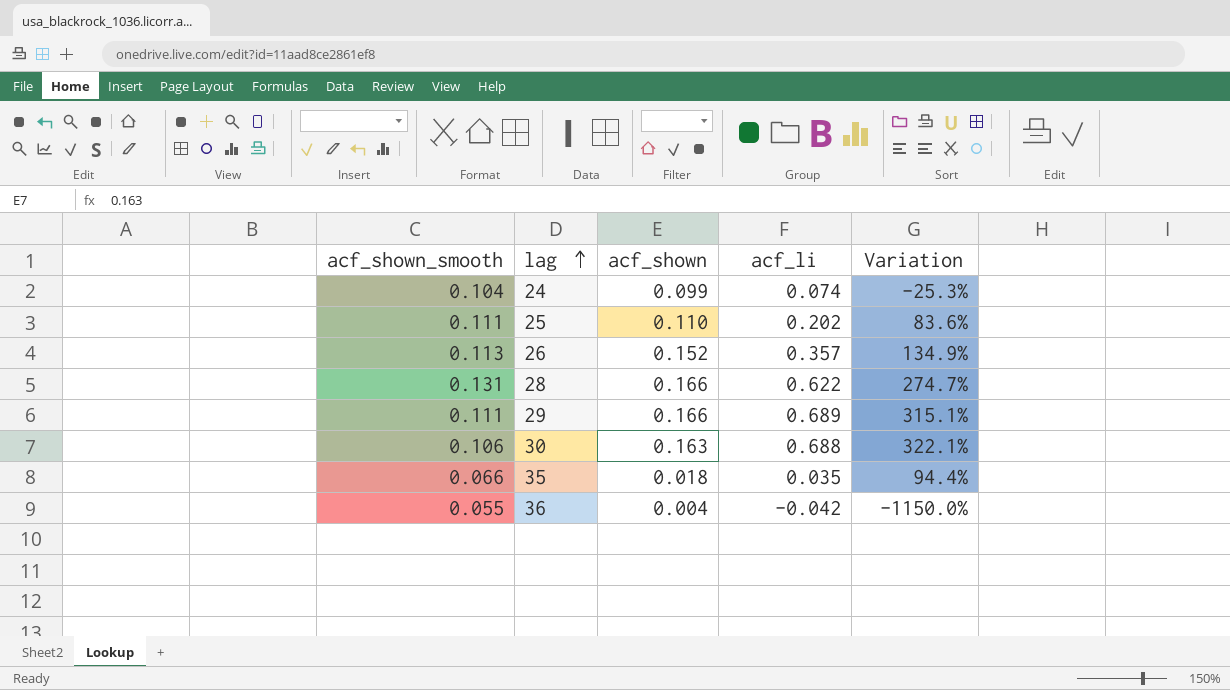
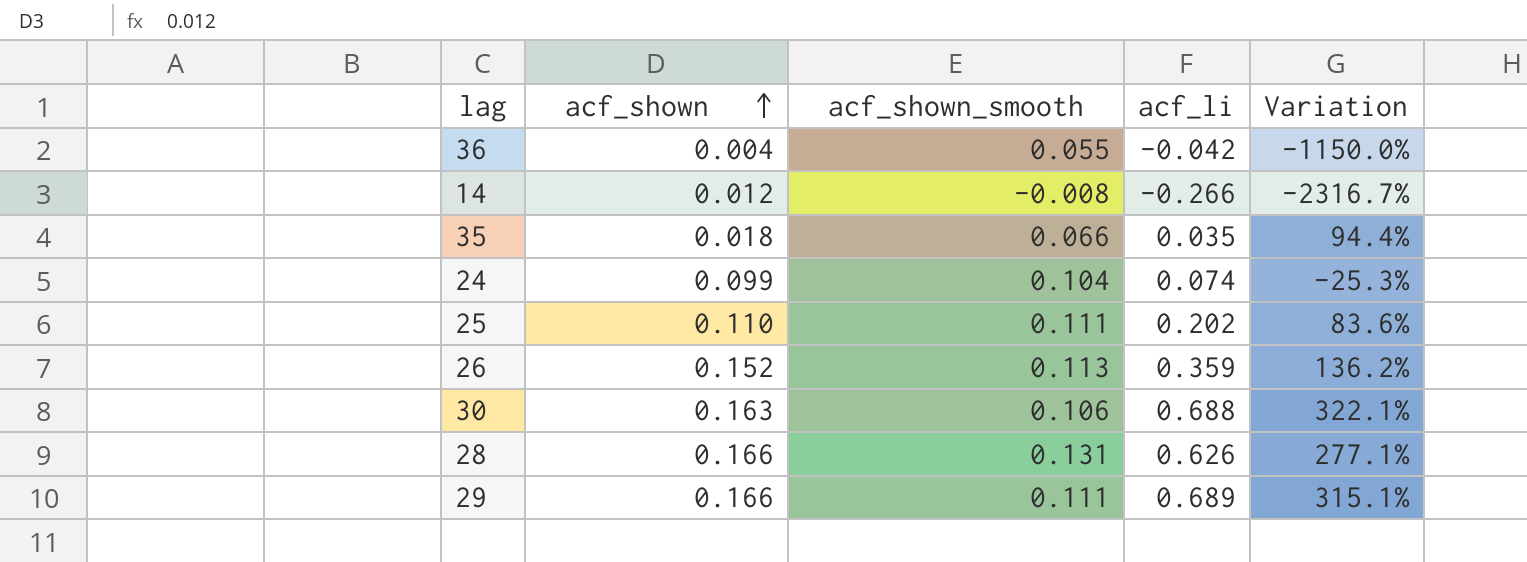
row order: lag ascending -> acf_shown ascending
column acf_shown_smooth | position: 1 -> 3
row 14: none -> 0.012 | -0.008 | -0.266 | -2316.7%
26 | acf_li: 0.357 -> 0.359
26 | Variation: 134.9% -> 136.2%
28 | acf_li: 0.622 -> 0.626
28 | Variation: 274.7% -> 277.1%

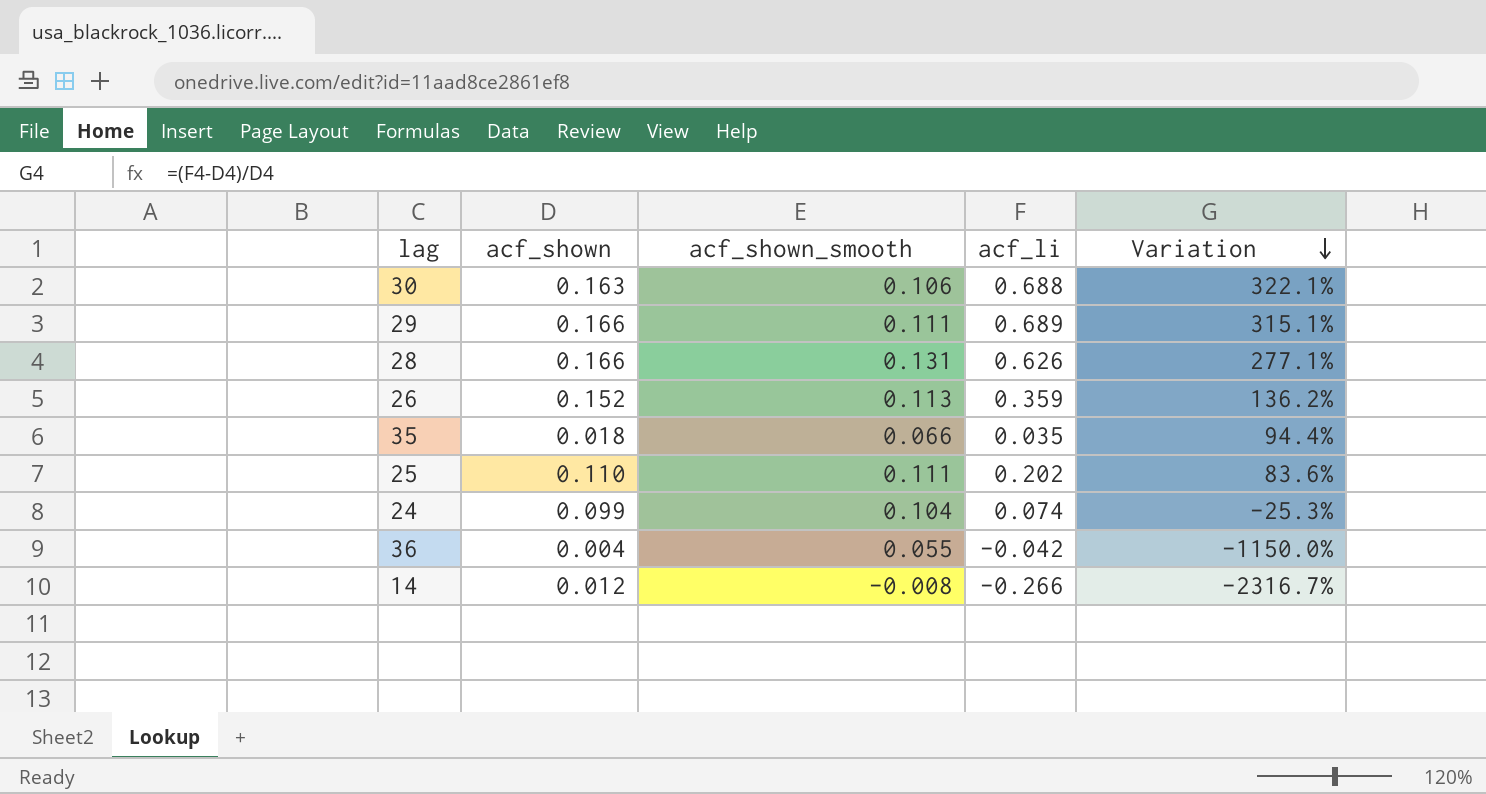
row order: acf_shown ascending -> Variation descending

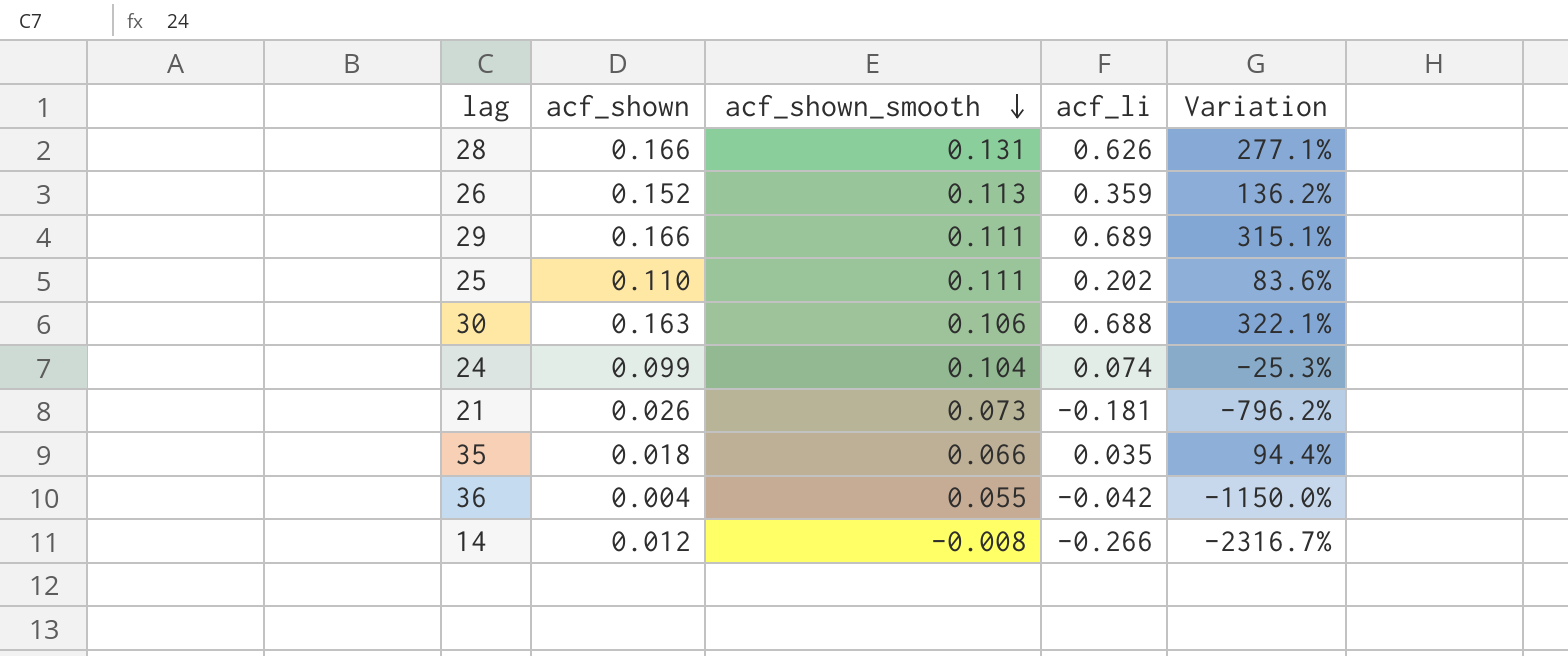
row order: Variation descending -> acf_shown_smooth descending
row 21: none -> 0.026 | 0.073 | -0.181 | -796.2%

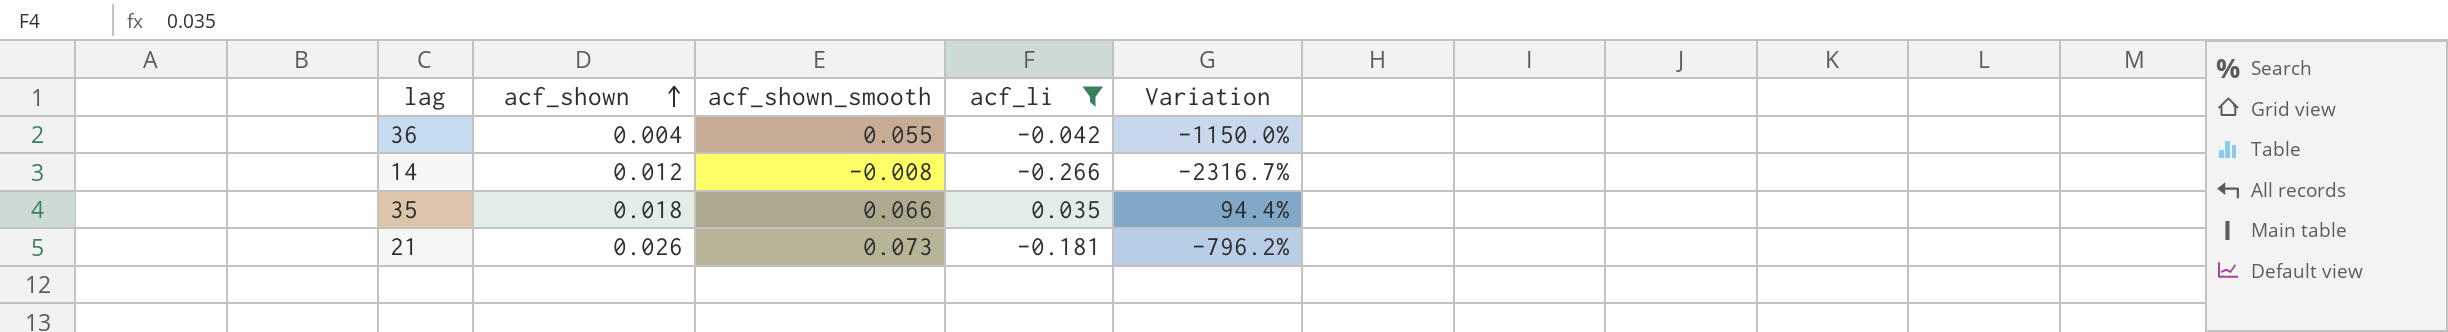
filter: none -> acf_li <= 0.035
row order: acf_shown_smooth descending -> acf_shown ascending

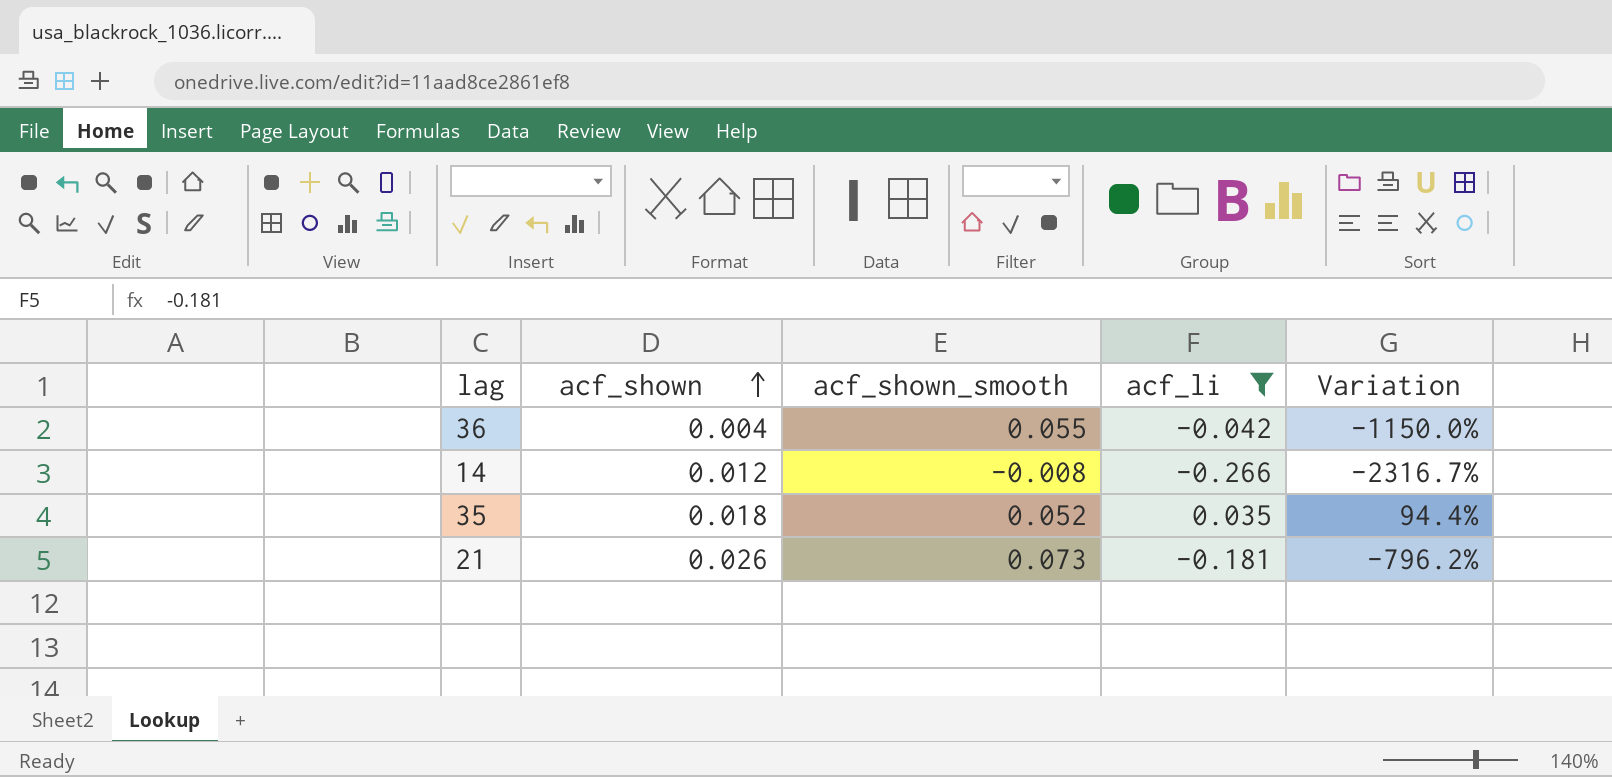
35 | acf_shown_smooth: 0.066 -> 0.052

